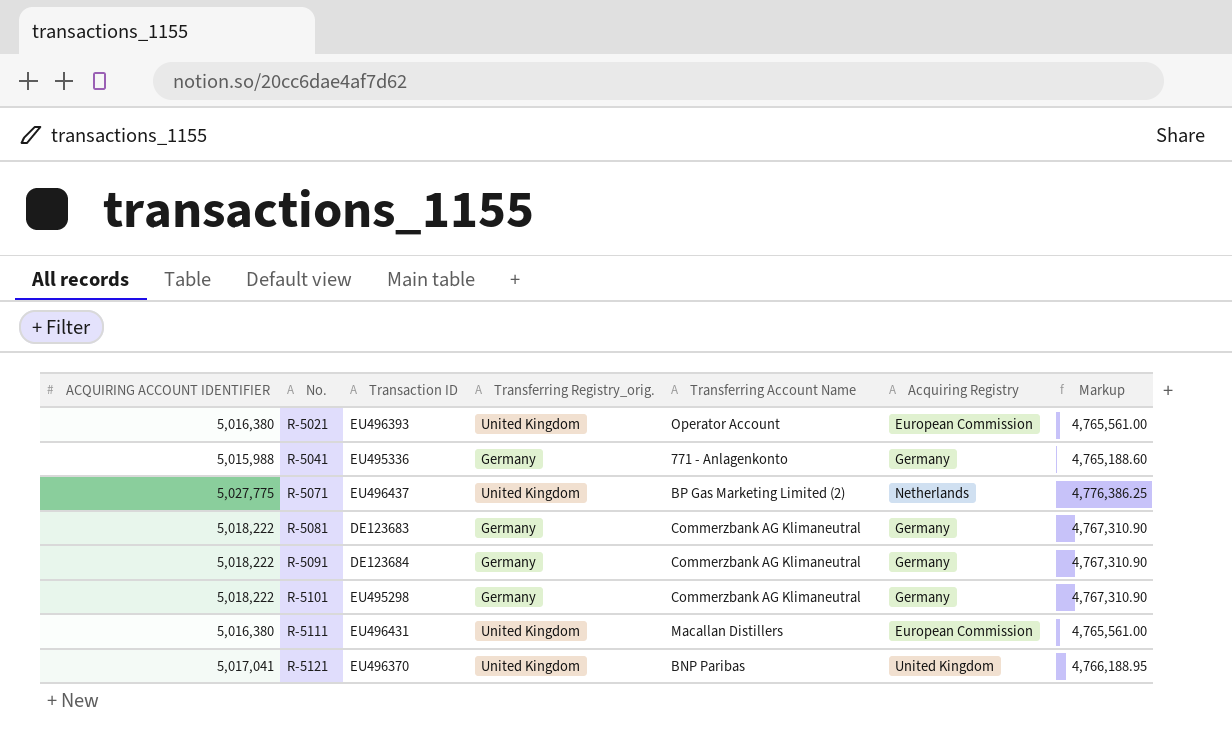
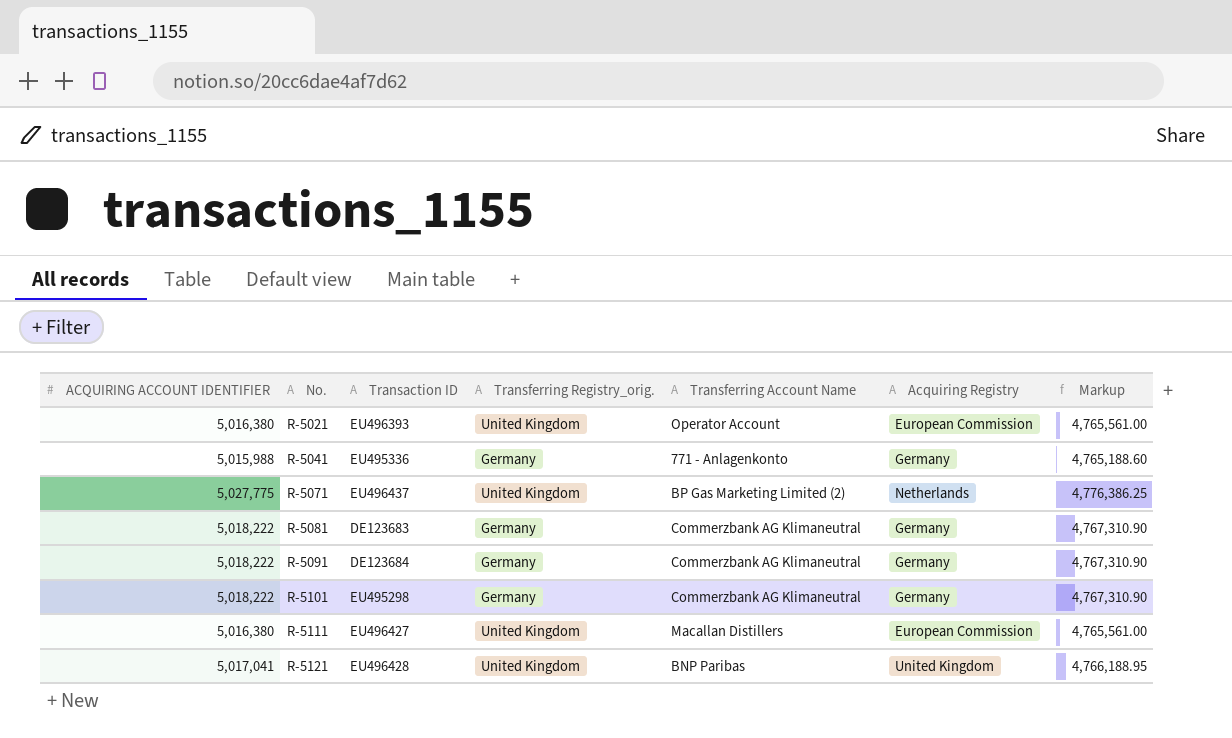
R-5111 | Transaction ID: EU496431 -> EU496427
R-5121 | Transaction ID: EU496370 -> EU496428

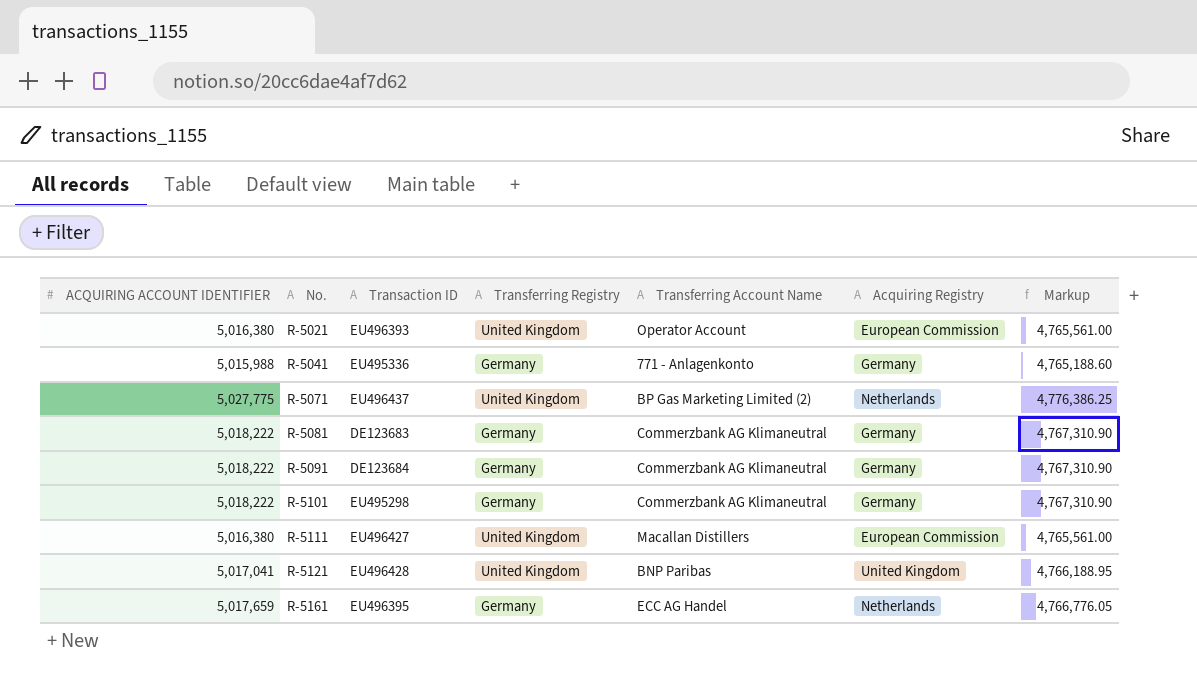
column name: Transferring Registry_orig. -> Transferring Registry
row R-5161: none -> 5,017,659 | EU496395 | Germany | ECC AG Handel | Netherlands | 4,766,776.05

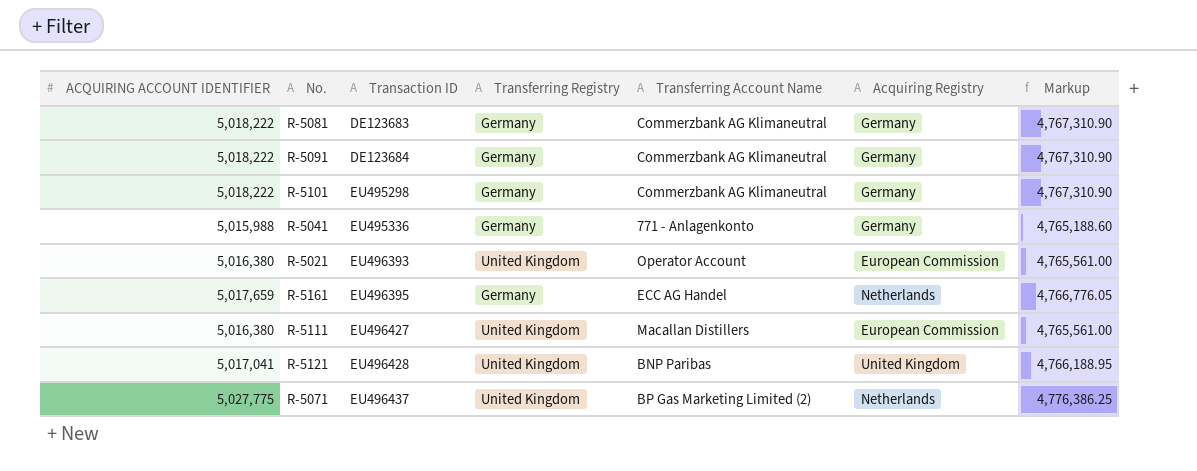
row order: No. ascending -> Transaction ID ascending

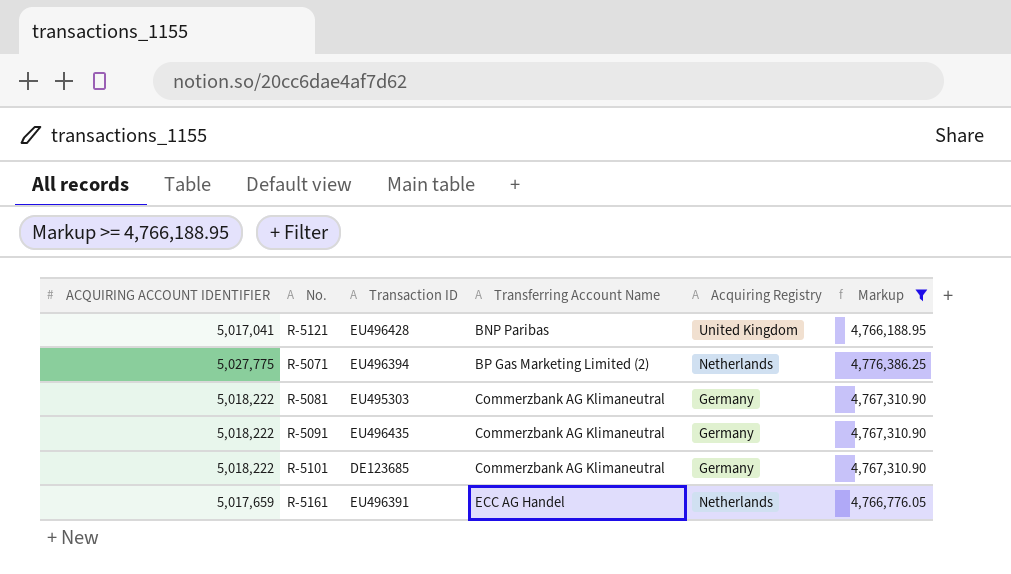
filter: none -> Markup >= 4,766,188.95
row order: Transaction ID ascending -> Transferring Account Name ascending
column Transferring Registry | position: 4 -> none
R-5071 | Transaction ID: EU496437 -> EU496394
R-5081 | Transaction ID: DE123683 -> EU495303
R-5091 | Transaction ID: DE123684 -> EU496435
R-5101 | Transaction ID: EU495298 -> DE123685
R-5161 | Transaction ID: EU496395 -> EU496391

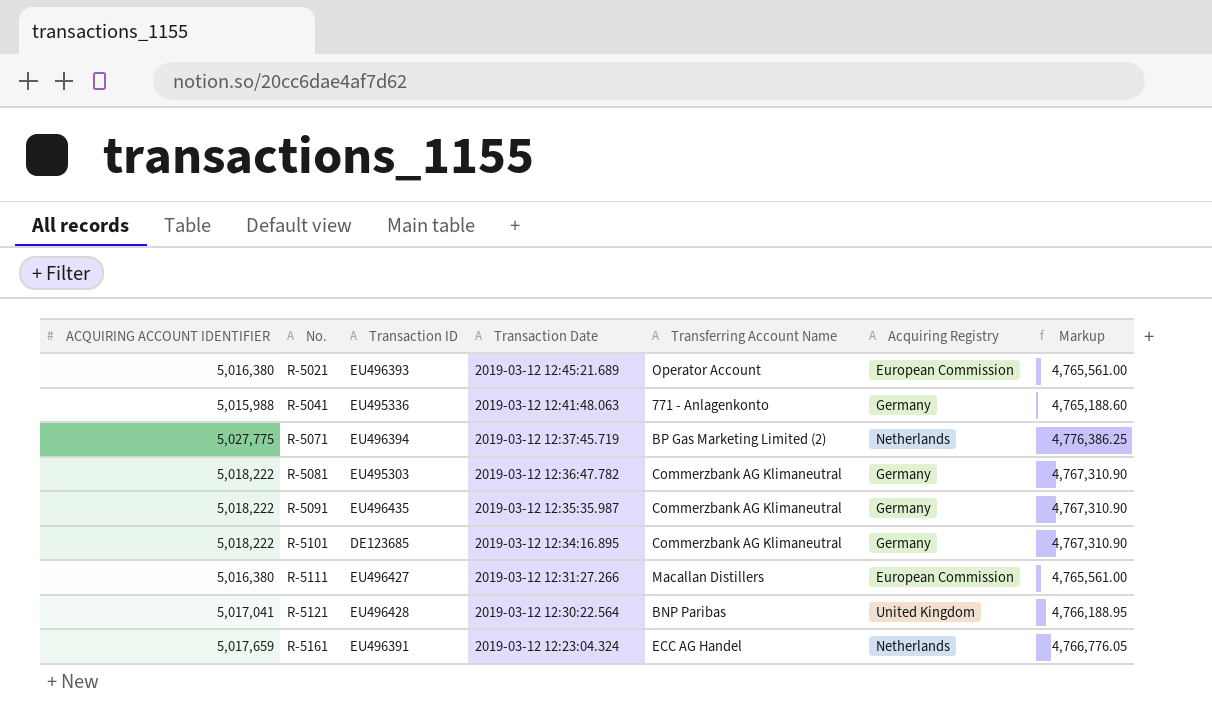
filter: Markup >= 4,766,188.95 -> none
row order: Transferring Account Name ascending -> No. ascending
column Transaction Date | position: none -> 4

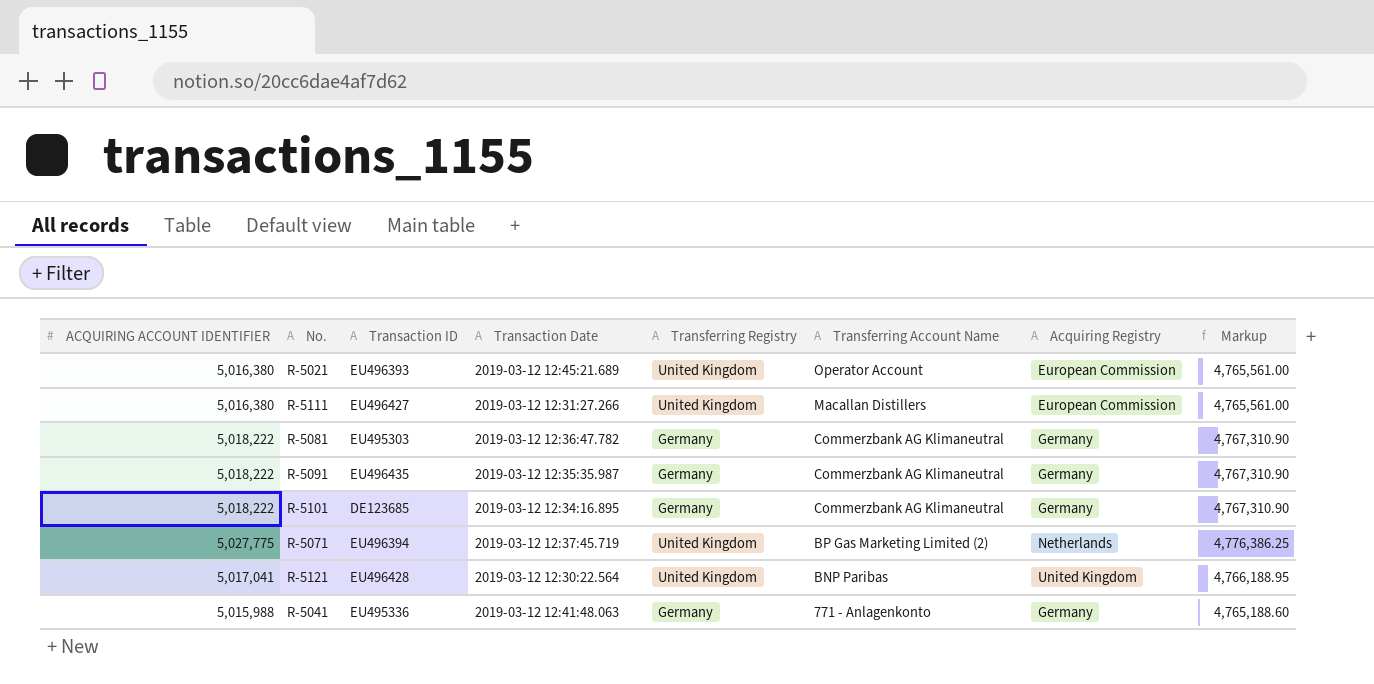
row order: No. ascending -> Transferring Account Name descending
column Transferring Registry | position: none -> 5
row R-5161: 5,017,659 | EU496391 | 2019-03-12 12:23:04.324 | ECC AG Handel | Netherlands | 4,766,776.05 -> none

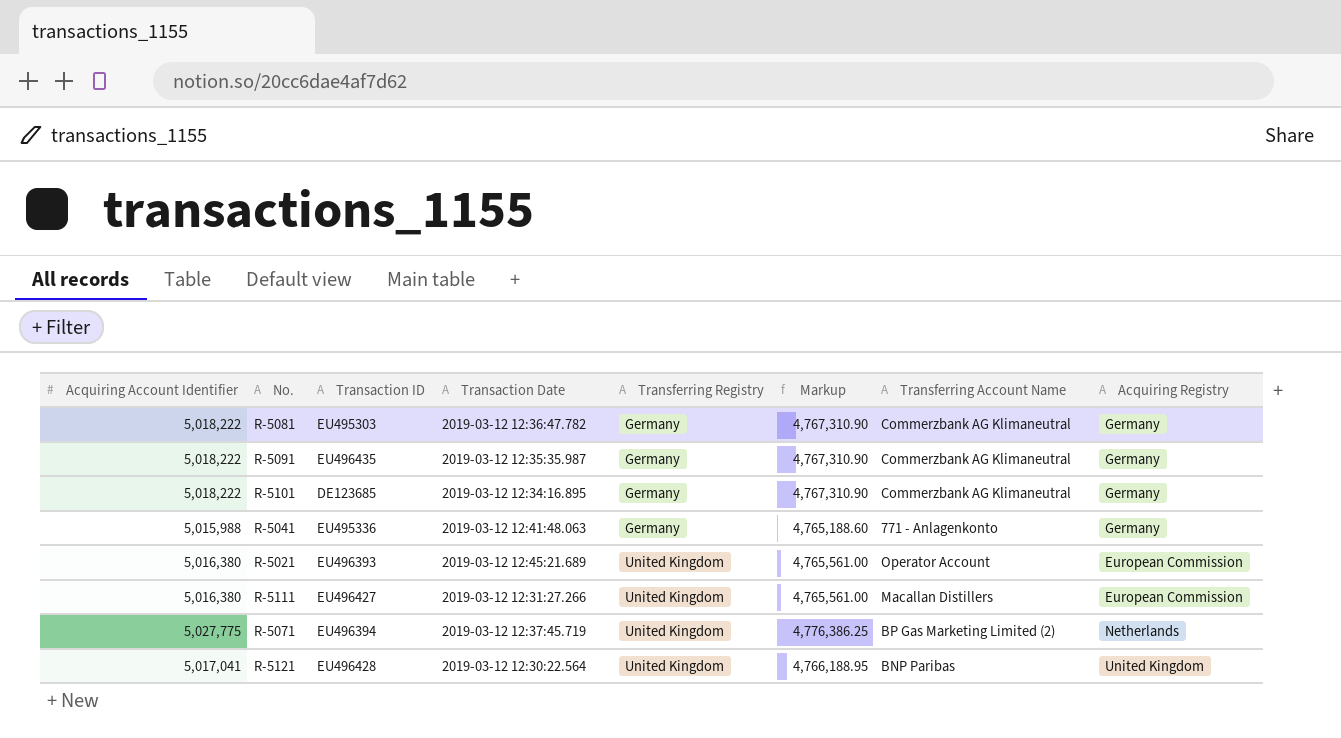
row order: Transferring Account Name descending -> Transferring Registry ascending
column name: ACQUIRING ACCOUNT IDENTIFIER -> Acquiring Account Identifier
column Markup | position: 8 -> 6

